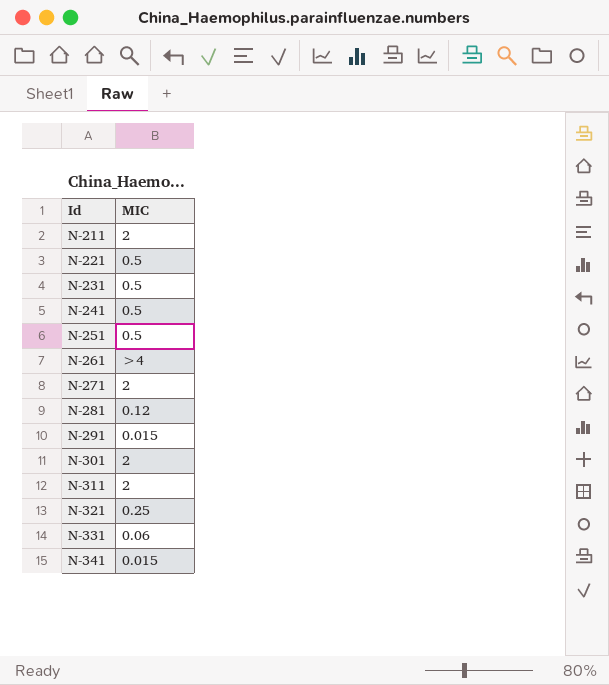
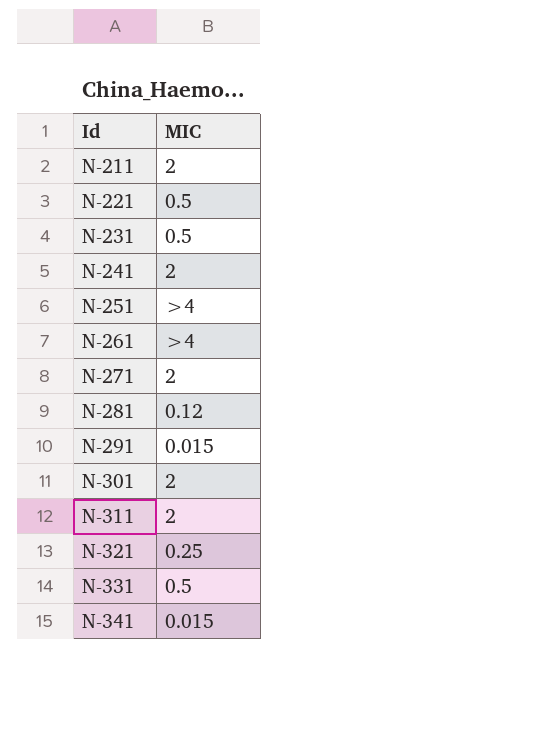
N-241 | MIC: 0.5 -> 2
N-251 | MIC: 0.5 -> >4
N-331 | MIC: 0.06 -> 0.5

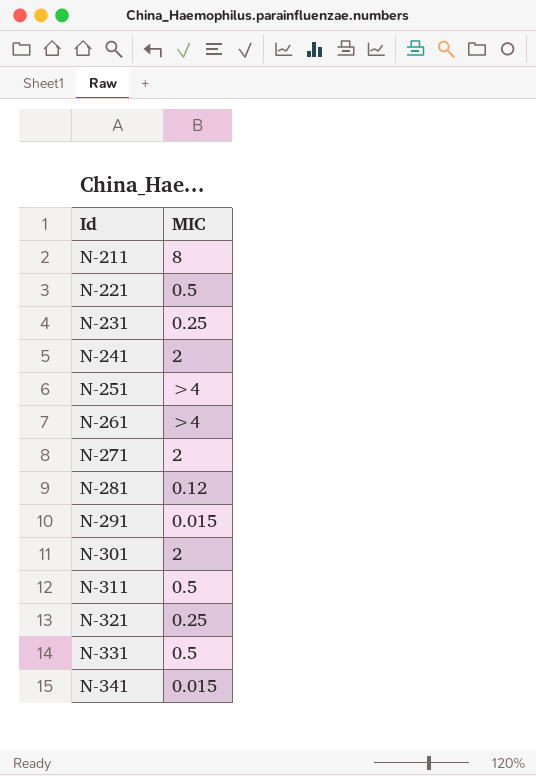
N-211 | MIC: 2 -> 8
N-231 | MIC: 0.5 -> 0.25
N-311 | MIC: 2 -> 0.5

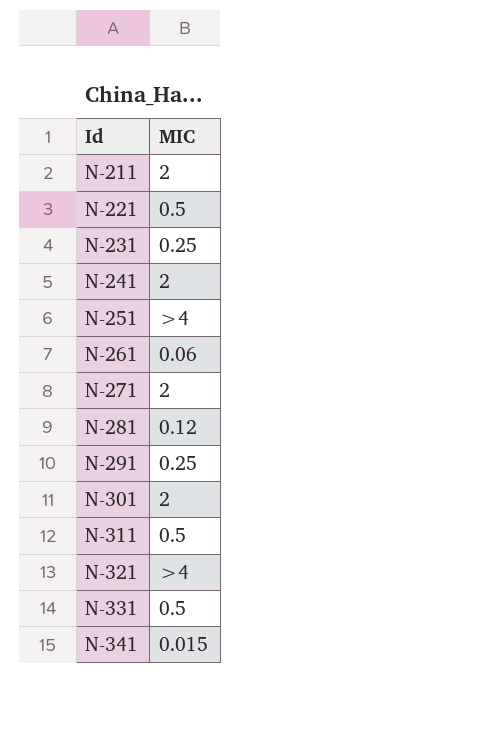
N-211 | MIC: 8 -> 2
N-261 | MIC: >4 -> 0.06
N-291 | MIC: 0.015 -> 0.25
N-321 | MIC: 0.25 -> >4

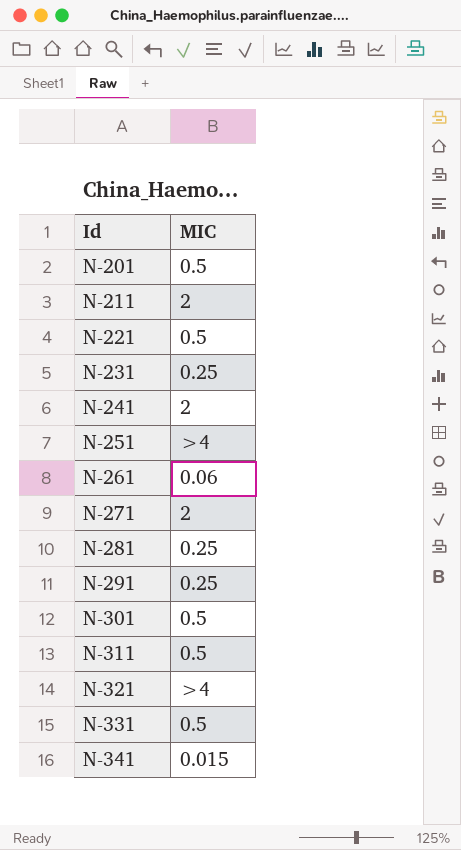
row N-201: none -> 0.5
N-281 | MIC: 0.12 -> 0.25
N-301 | MIC: 2 -> 0.5

